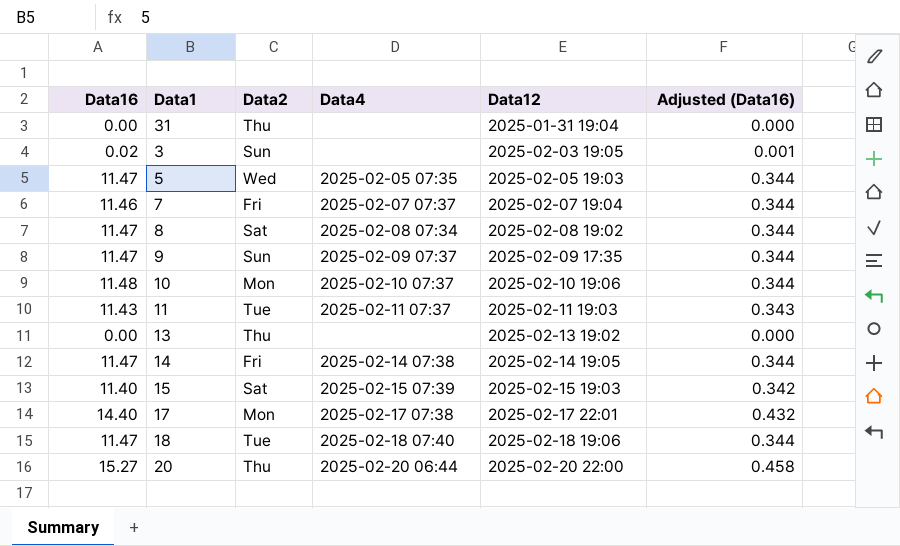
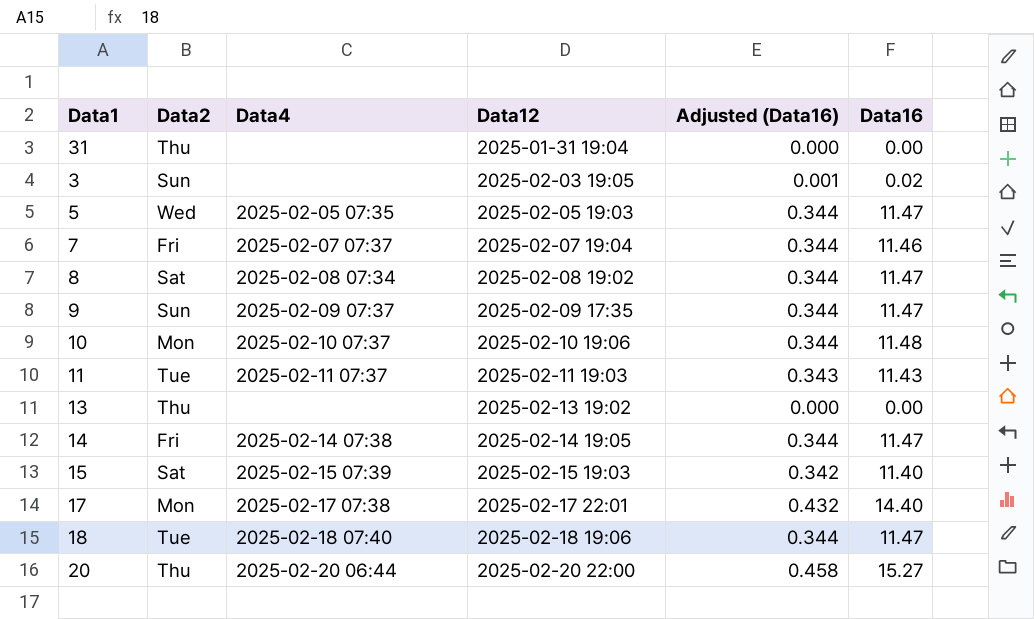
column Data16 | position: 1 -> 6

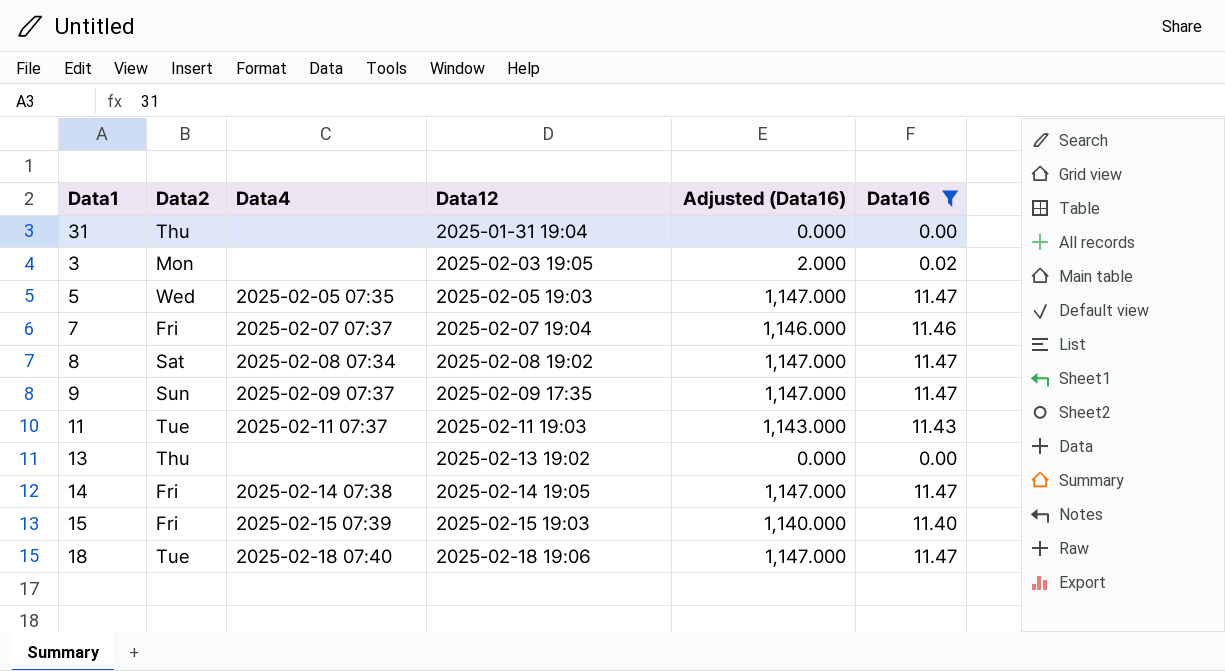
filter: none -> Data16 <= 11.47
column Adjusted (Data16) | formula: [Data16] * 0.03 -> [Data16] * 100
3 | Data2: Sun -> Mon
15 | Data2: Sat -> Fri

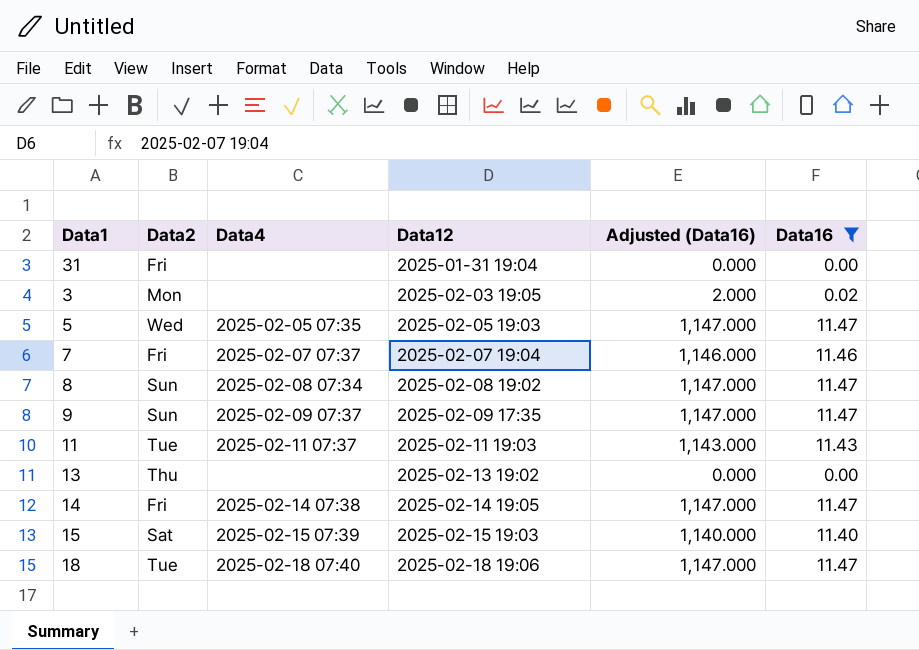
31 | Data2: Thu -> Fri
8 | Data2: Sat -> Sun
15 | Data2: Fri -> Sat

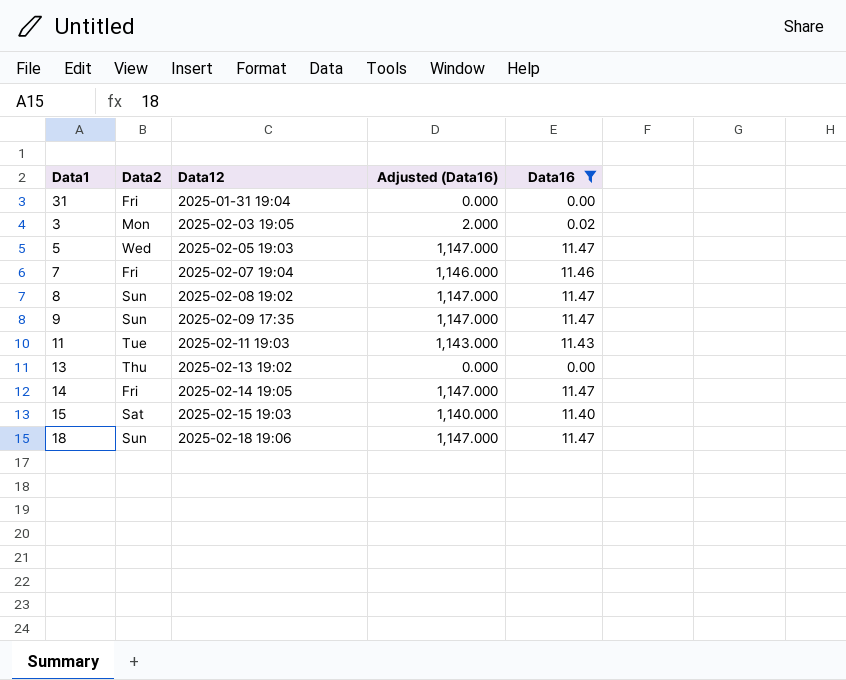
column Data4 | position: 3 -> none
18 | Data2: Tue -> Sun

